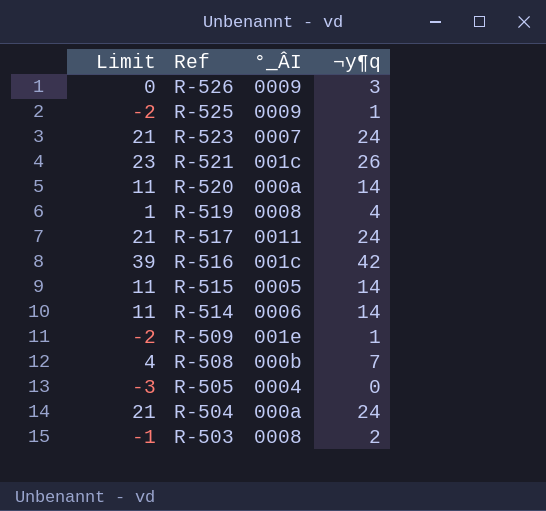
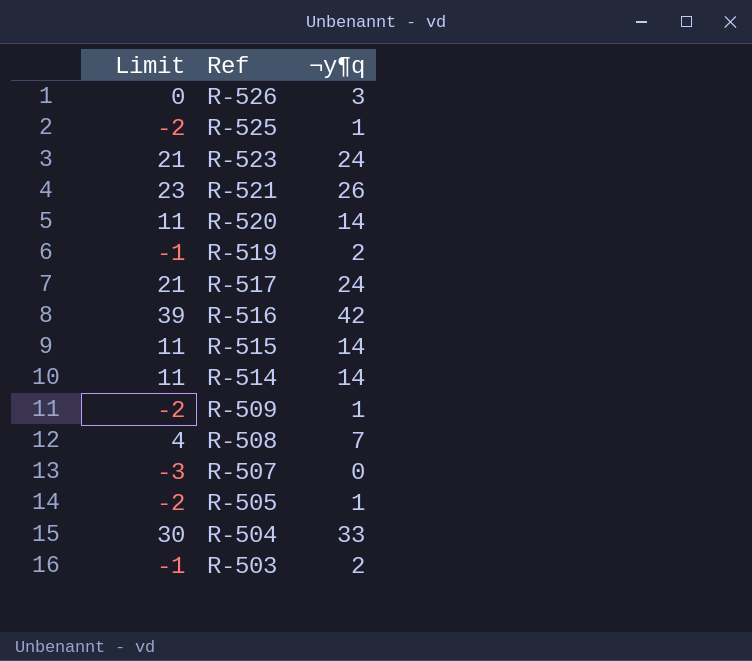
column °_ÂI | position: 3 -> none
R-519 | Limit: 1 -> -1
R-519 | ¬y¶q: 4 -> 2
row R-507: none -> -3 | 0
R-505 | Limit: -3 -> -2
R-505 | ¬y¶q: 0 -> 1
R-504 | Limit: 21 -> 30
R-504 | ¬y¶q: 24 -> 33

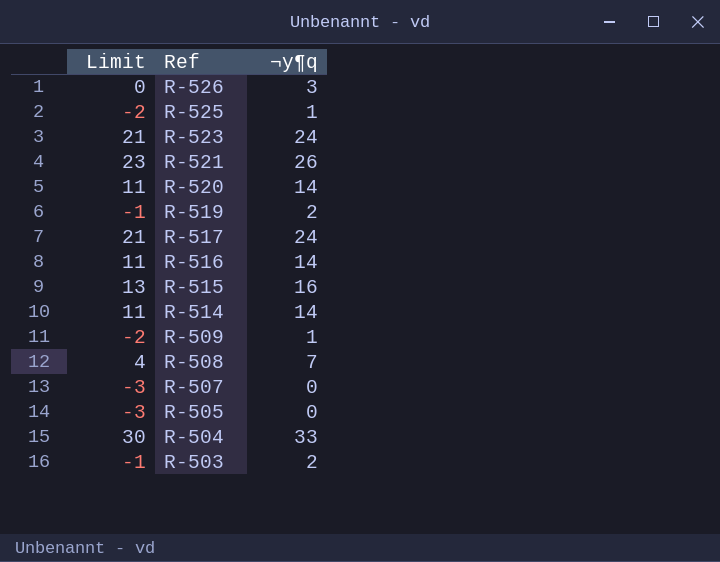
R-516 | Limit: 39 -> 11
R-516 | ¬y¶q: 42 -> 14
R-515 | Limit: 11 -> 13
R-515 | ¬y¶q: 14 -> 16
R-505 | Limit: -2 -> -3
R-505 | ¬y¶q: 1 -> 0

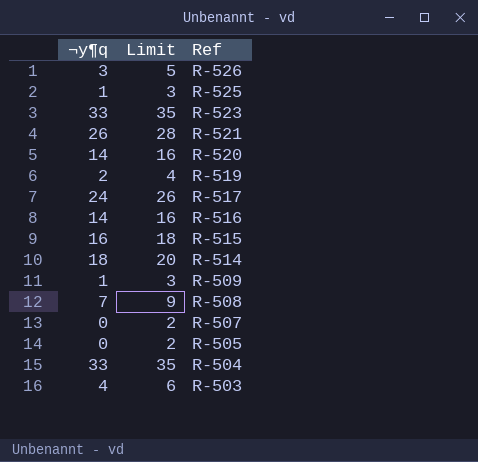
column ¬y¶q | position: 3 -> 1
column Limit | formula: [¬y¶q] - 3 -> [¬y¶q] + 2
R-523 | ¬y¶q: 24 -> 33
R-514 | ¬y¶q: 14 -> 18
R-503 | ¬y¶q: 2 -> 4

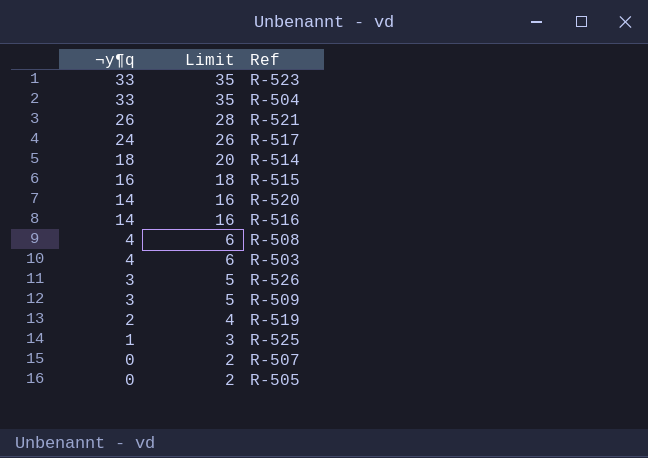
row order: Ref descending -> ¬y¶q descending
R-508 | ¬y¶q: 7 -> 4
R-508 | Limit: 9 -> 6
R-509 | ¬y¶q: 1 -> 3
R-509 | Limit: 3 -> 5

